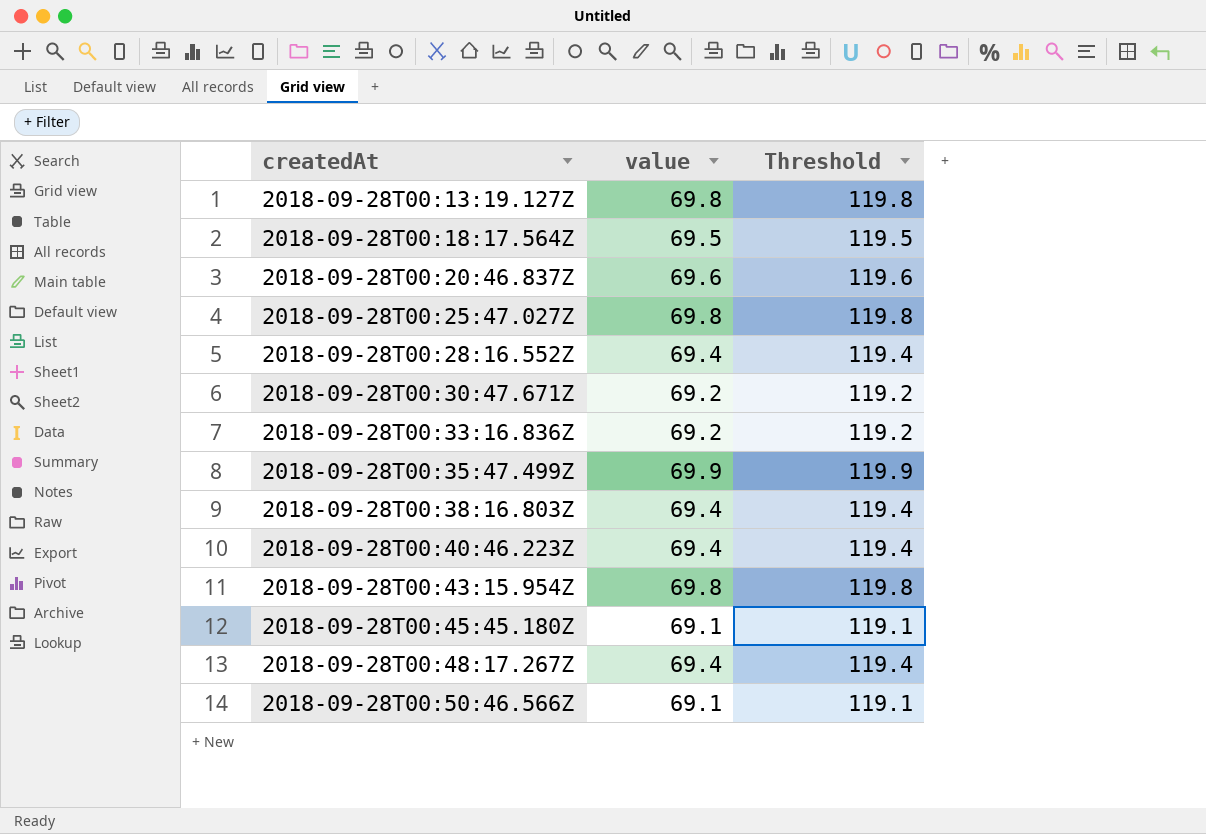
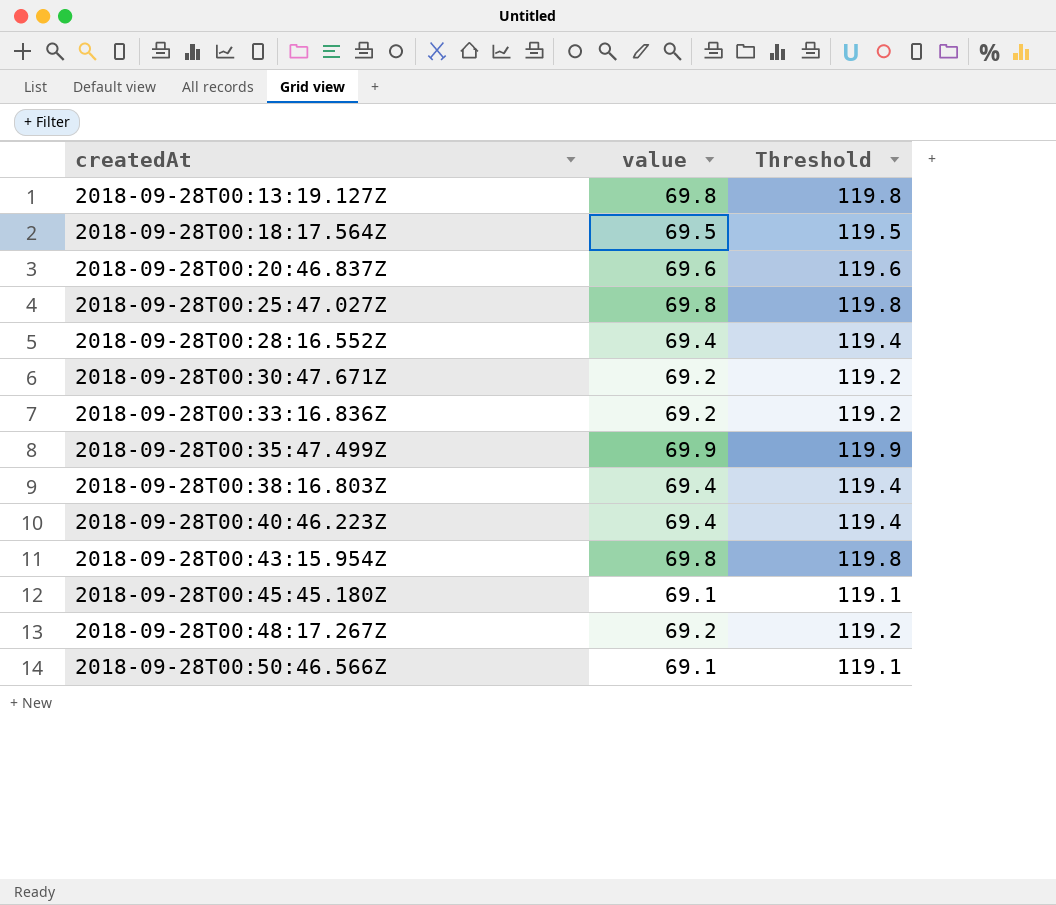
2018-09-28T00:48:17.267Z | value: 69.4 -> 69.2
2018-09-28T00:48:17.267Z | Threshold: 119.4 -> 119.2

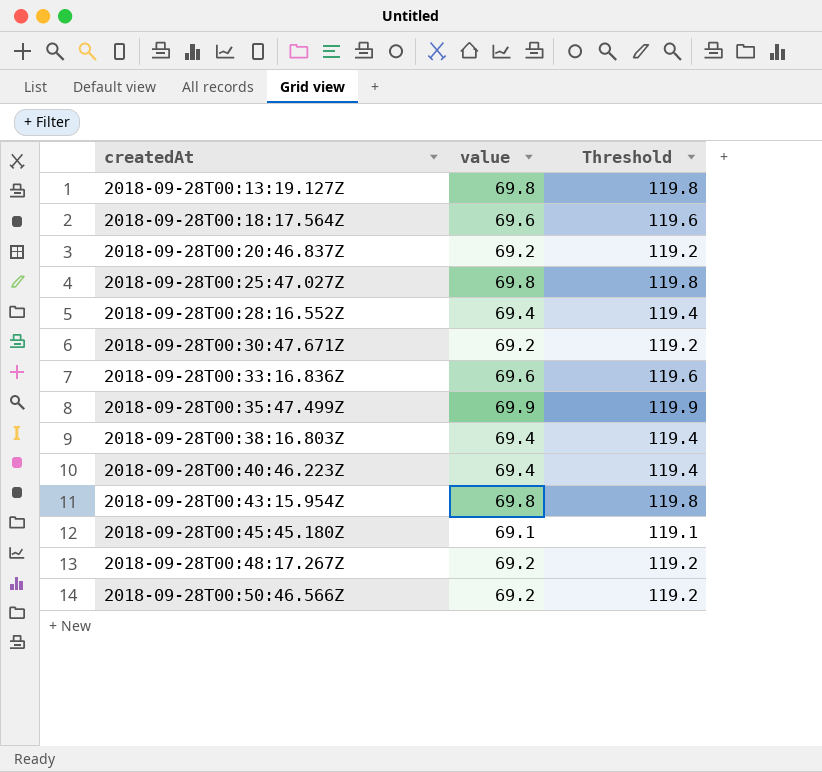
2018-09-28T00:18:17.564Z | value: 69.5 -> 69.6
2018-09-28T00:18:17.564Z | Threshold: 119.5 -> 119.6
2018-09-28T00:20:46.837Z | value: 69.6 -> 69.2
2018-09-28T00:20:46.837Z | Threshold: 119.6 -> 119.2
2018-09-28T00:33:16.836Z | value: 69.2 -> 69.6
2018-09-28T00:33:16.836Z | Threshold: 119.2 -> 119.6
2018-09-28T00:50:46.566Z | value: 69.1 -> 69.2
2018-09-28T00:50:46.566Z | Threshold: 119.1 -> 119.2

